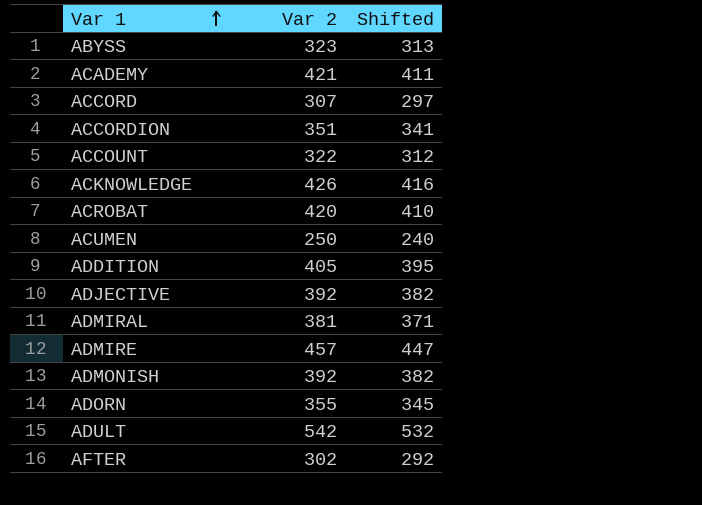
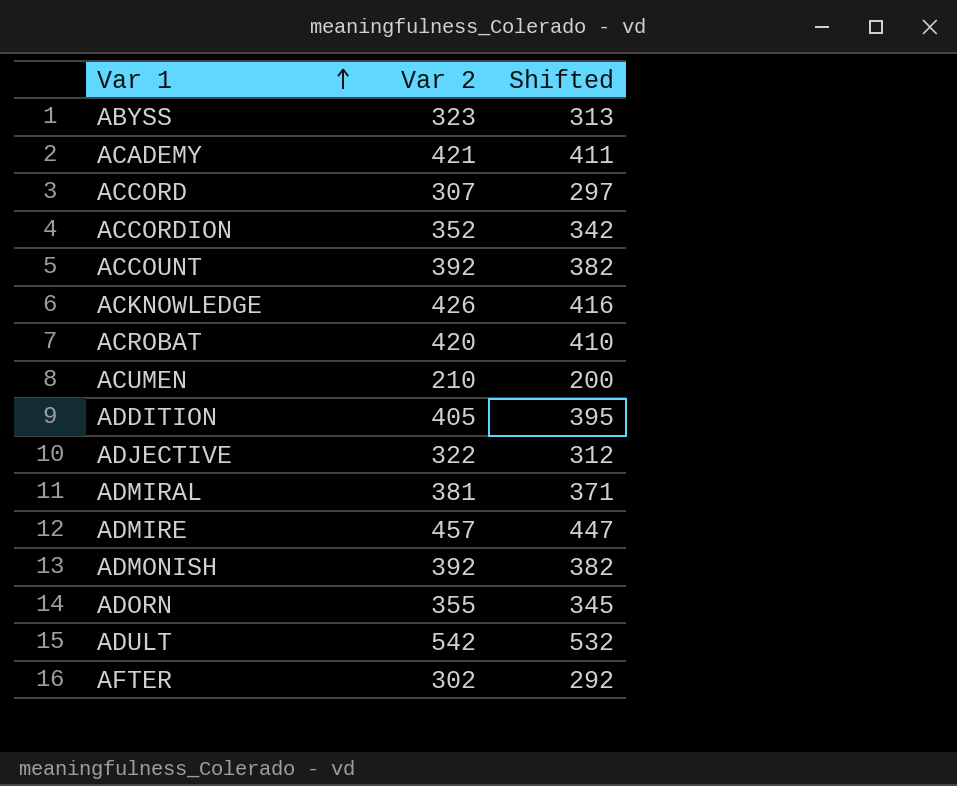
ACCORDION | Var 2: 351 -> 352
ACCORDION | Shifted: 341 -> 342
ACCOUNT | Var 2: 322 -> 392
ACCOUNT | Shifted: 312 -> 382
ACUMEN | Var 2: 250 -> 210
ACUMEN | Shifted: 240 -> 200
ADJECTIVE | Var 2: 392 -> 322
ADJECTIVE | Shifted: 382 -> 312

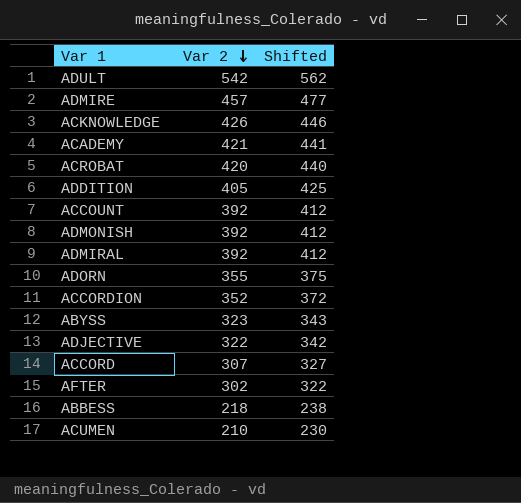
row order: Var 1 ascending -> Var 2 descending
column Shifted | formula: [Var 2] - 10 -> [Var 2] + 20
ADMIRAL | Var 2: 381 -> 392
row ABBESS: none -> 218 | 238

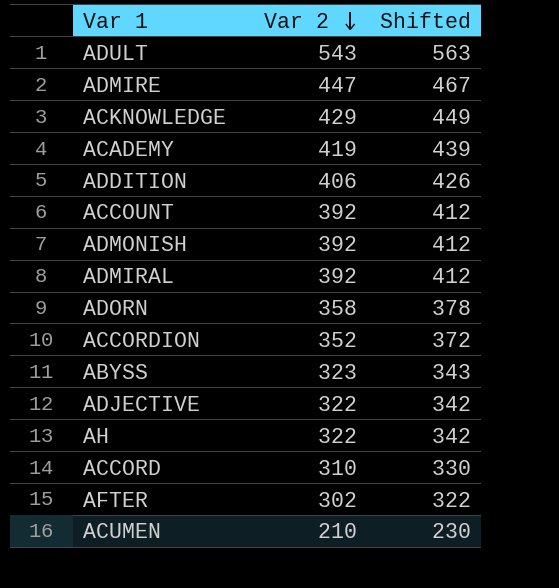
row ACROBAT: 420 | 440 -> none
row ABBESS: 218 | 238 -> none
ADULT | Var 2: 542 -> 543
ADULT | Shifted: 562 -> 563
ADMIRE | Var 2: 457 -> 447
ADMIRE | Shifted: 477 -> 467
ACKNOWLEDGE | Var 2: 426 -> 429
ACKNOWLEDGE | Shifted: 446 -> 449
ACADEMY | Var 2: 421 -> 419
ACADEMY | Shifted: 441 -> 439
ADDITION | Var 2: 405 -> 406
ADDITION | Shifted: 425 -> 426
ADORN | Var 2: 355 -> 358
ADORN | Shifted: 375 -> 378
row AH: none -> 322 | 342
ACCORD | Var 2: 307 -> 310
ACCORD | Shifted: 327 -> 330

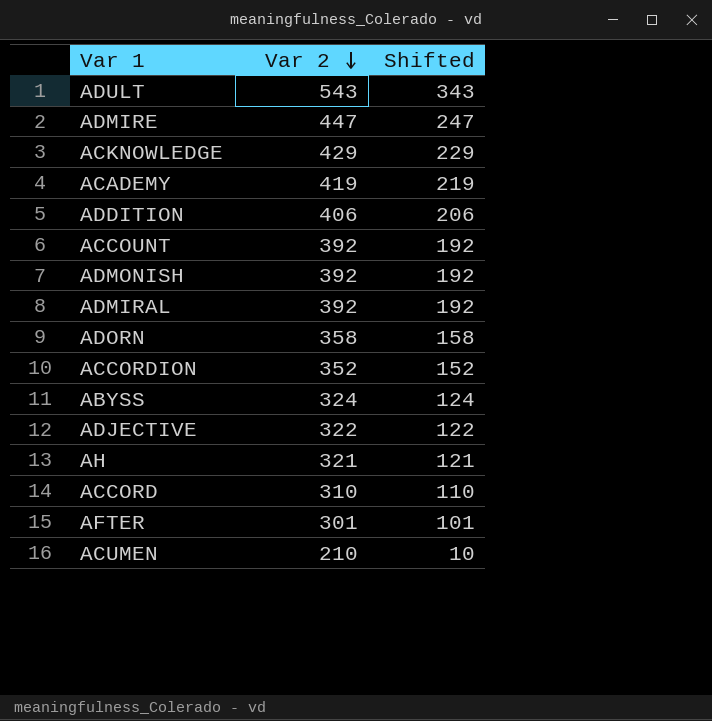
column Shifted | formula: [Var 2] + 20 -> [Var 2] - 200
ABYSS | Var 2: 323 -> 324
AH | Var 2: 322 -> 321
AFTER | Var 2: 302 -> 301

